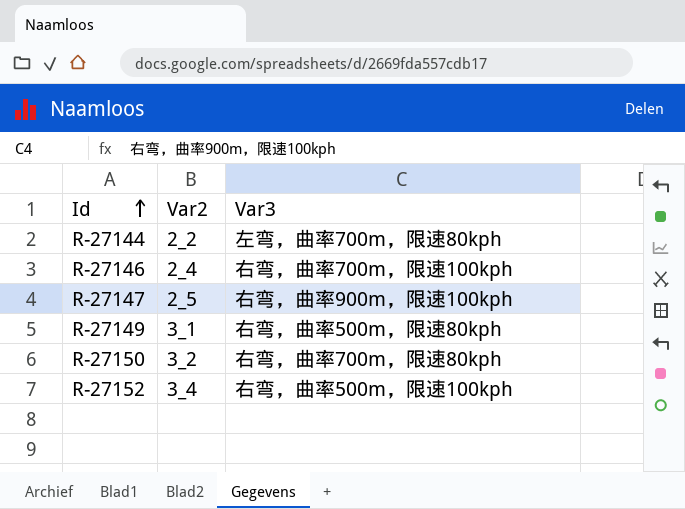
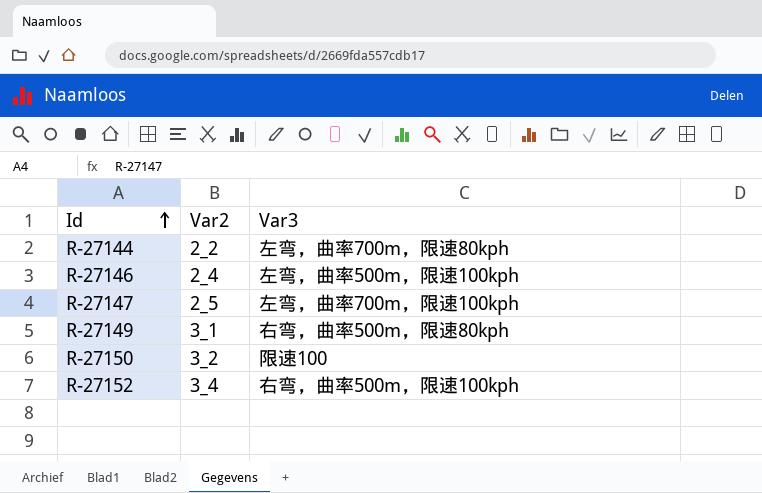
R-27146 | Var3: 右弯，曲率700m，限速100kph -> 左弯，曲率500m，限速100kph
R-27147 | Var3: 右弯，曲率900m，限速100kph -> 左弯，曲率700m，限速100kph
R-27150 | Var3: 右弯，曲率700m，限速80kph -> 限速100

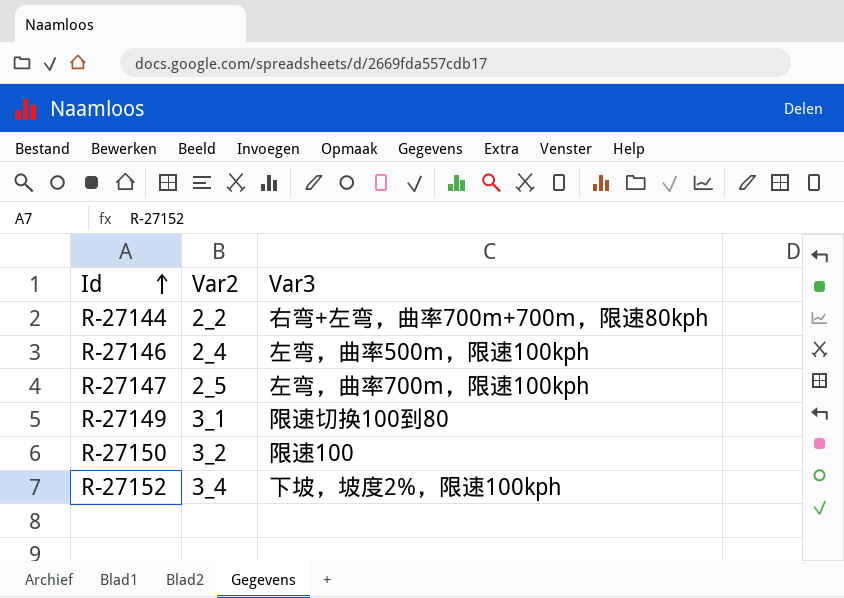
R-27144 | Var3: 左弯，曲率700m，限速80kph -> 右弯+左弯，曲率700m+700m，限速80kph
R-27149 | Var3: 右弯，曲率500m，限速80kph -> 限速切换100到80
R-27152 | Var3: 右弯，曲率500m，限速100kph -> 下坡，坡度2%，限速100kph

